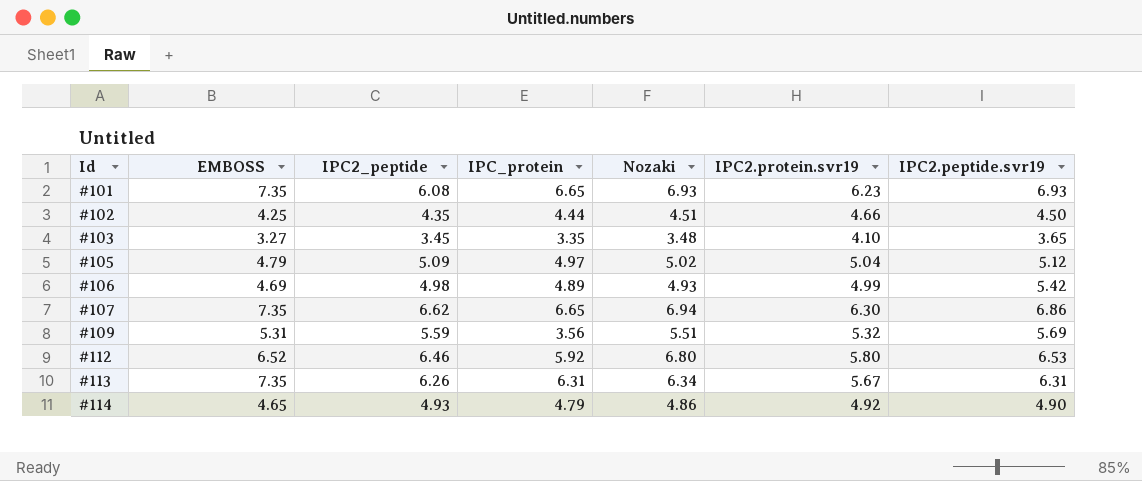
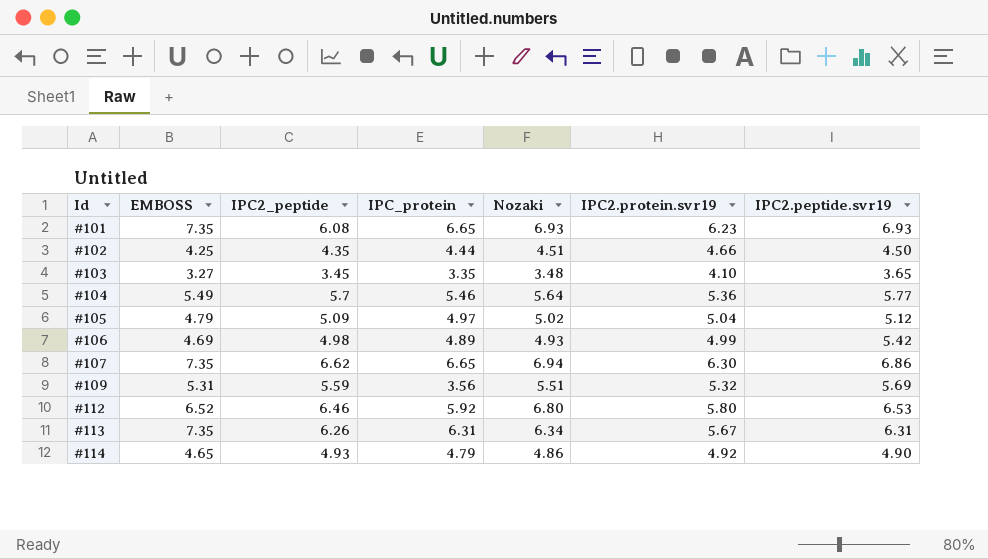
row #104: none -> 5.49 | 5.7 | 5.46 | 5.64 | 5.36 | 5.77

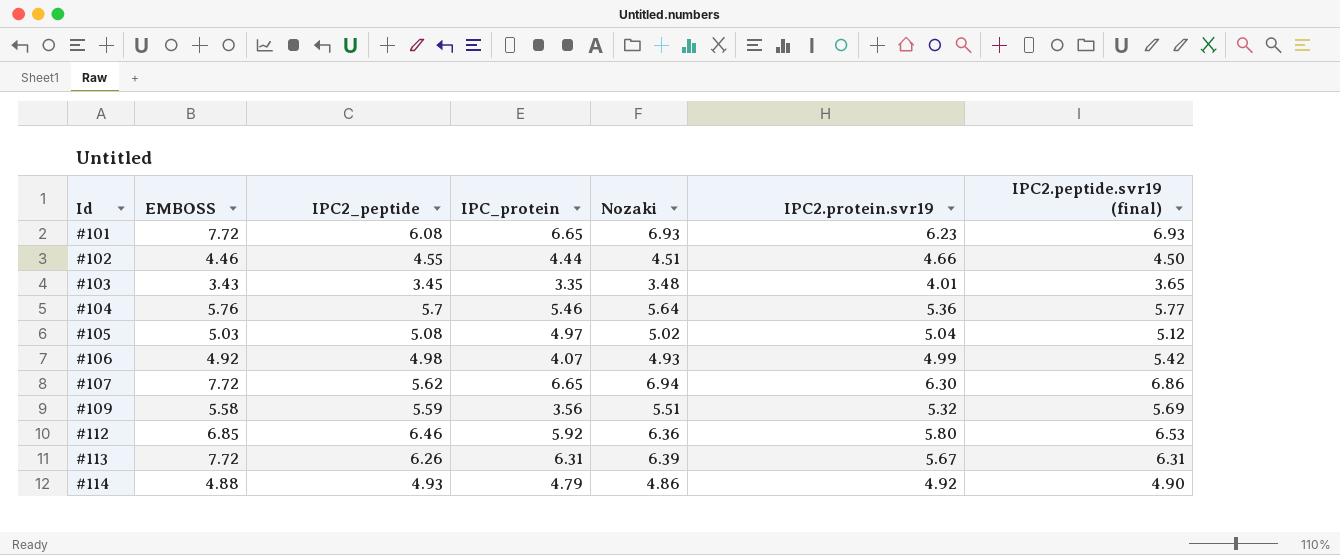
column name: IPC2.peptide.svr19 -> IPC2.peptide.svr19 (final)
#101 | EMBOSS: 7.35 -> 7.72
#102 | EMBOSS: 4.25 -> 4.46
#102 | IPC2_peptide: 4.35 -> 4.55
#103 | EMBOSS: 3.27 -> 3.43
#103 | IPC2.protein.svr19: 4.10 -> 4.01
#104 | EMBOSS: 5.49 -> 5.76
#105 | EMBOSS: 4.79 -> 5.03
#105 | IPC2_peptide: 5.09 -> 5.08
#106 | EMBOSS: 4.69 -> 4.92
#106 | IPC_protein: 4.89 -> 4.07
#107 | EMBOSS: 7.35 -> 7.72
#107 | IPC2_peptide: 6.62 -> 5.62
#109 | EMBOSS: 5.31 -> 5.58
#112 | EMBOSS: 6.52 -> 6.85
#112 | Nozaki: 6.80 -> 6.36
#113 | EMBOSS: 7.35 -> 7.72
#113 | Nozaki: 6.34 -> 6.39
#114 | EMBOSS: 4.65 -> 4.88

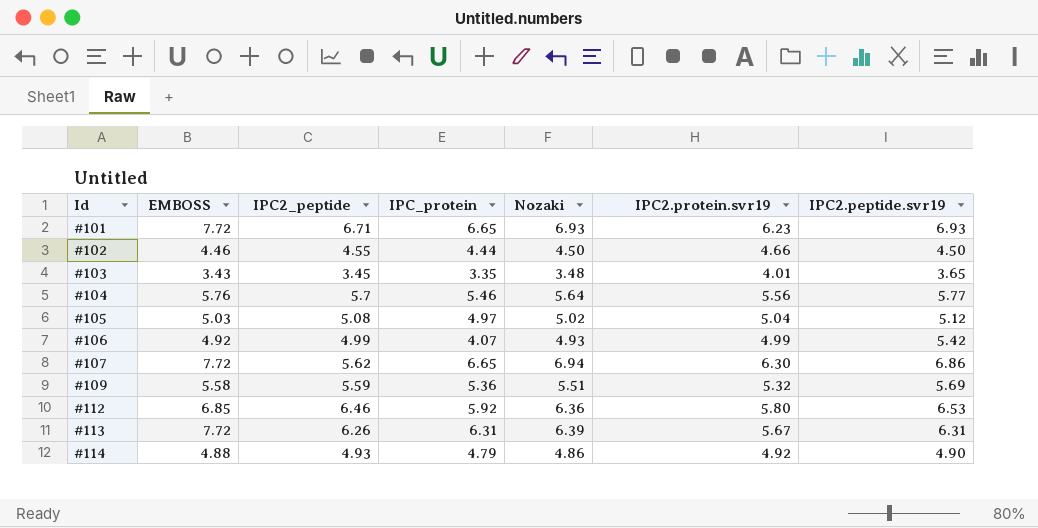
column name: IPC2.peptide.svr19 (final) -> IPC2.peptide.svr19
#101 | IPC2_peptide: 6.08 -> 6.71
#102 | Nozaki: 4.51 -> 4.50
#104 | IPC2.protein.svr19: 5.36 -> 5.56
#106 | IPC2_peptide: 4.98 -> 4.99
#109 | IPC_protein: 3.56 -> 5.36

